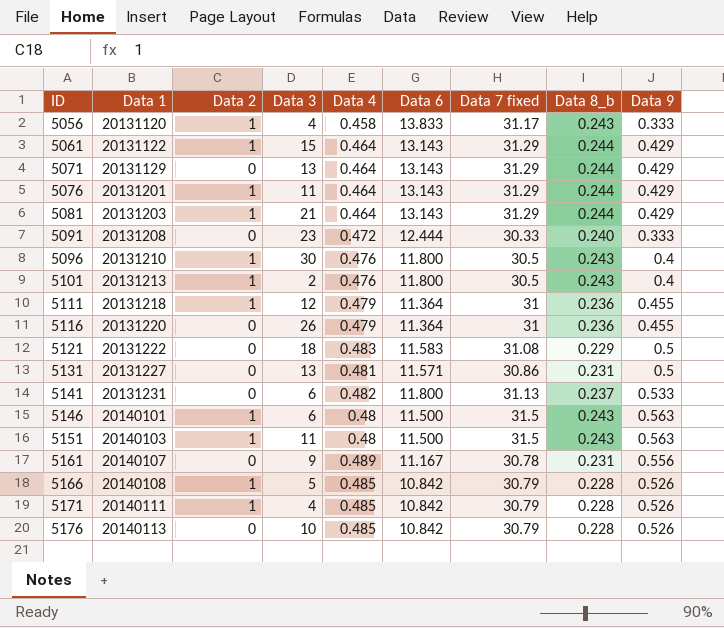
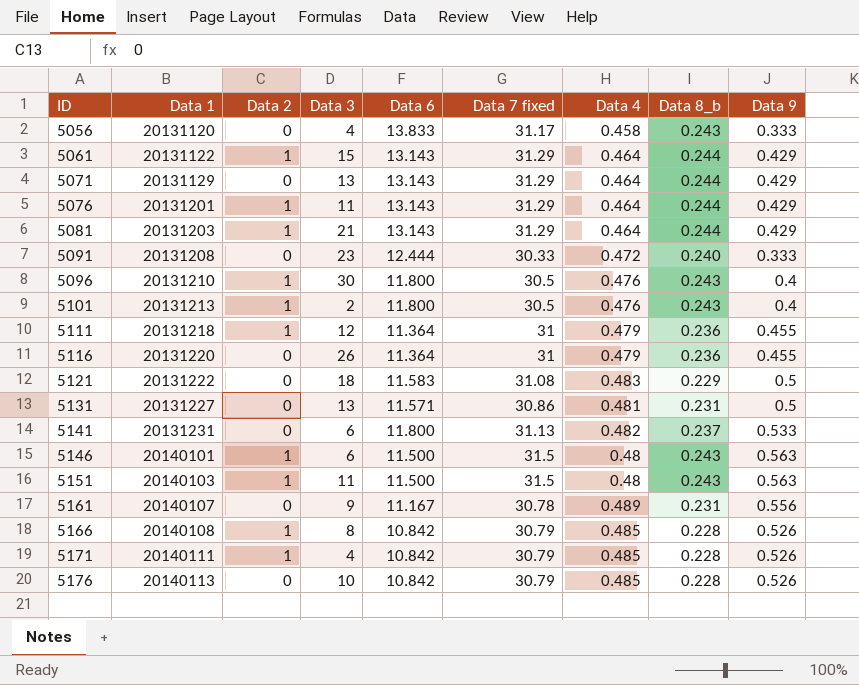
column Data 4 | position: 5 -> 7
5056 | Data 2: 1 -> 0
5166 | Data 3: 5 -> 8

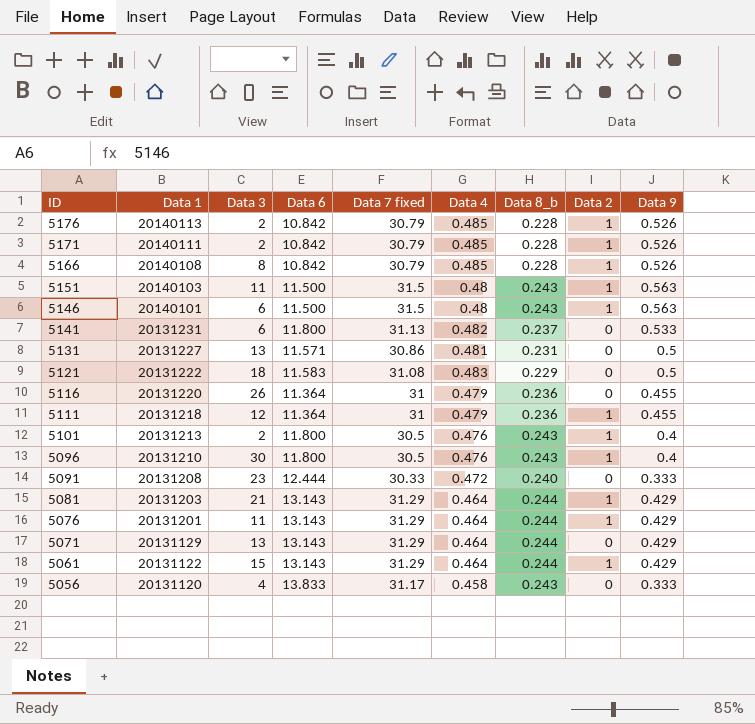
row order: ID ascending -> ID descending
column Data 2 | position: 3 -> 8
row 5161: 20140107 | 0 | 9 | 11.167 | 30.78 | 0.489 | 0.231 | 0.556 -> none
5176 | Data 3: 10 -> 2
5176 | Data 2: 0 -> 1
5171 | Data 3: 4 -> 2

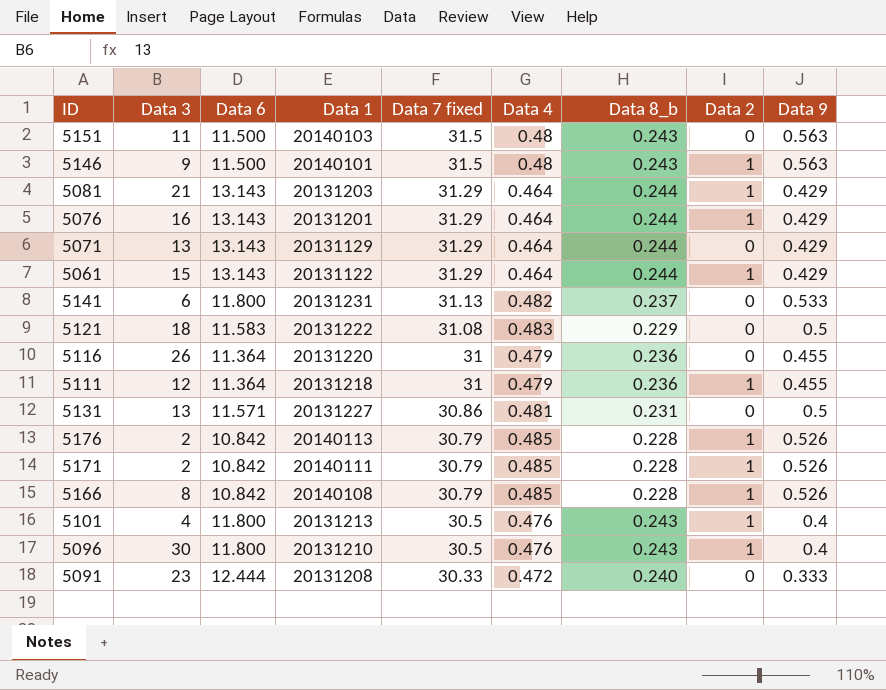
row order: ID descending -> Data 7 fixed descending
column Data 1 | position: 2 -> 4
row 5056: 20131120 | 4 | 13.833 | 31.17 | 0.458 | 0.243 | 0 | 0.333 -> none
5151 | Data 2: 1 -> 0
5146 | Data 3: 6 -> 9
5076 | Data 3: 11 -> 16
5101 | Data 3: 2 -> 4

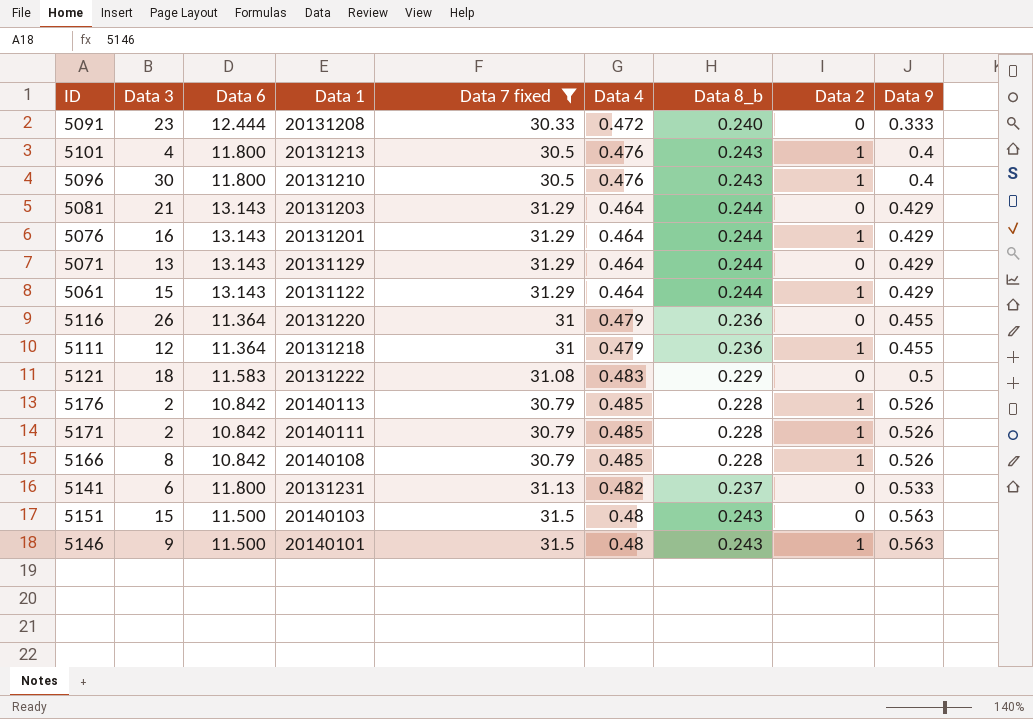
filter: none -> Data 7 fixed != 30.86
row order: Data 7 fixed descending -> Data 9 ascending
5081 | Data 2: 1 -> 0
5151 | Data 3: 11 -> 15

